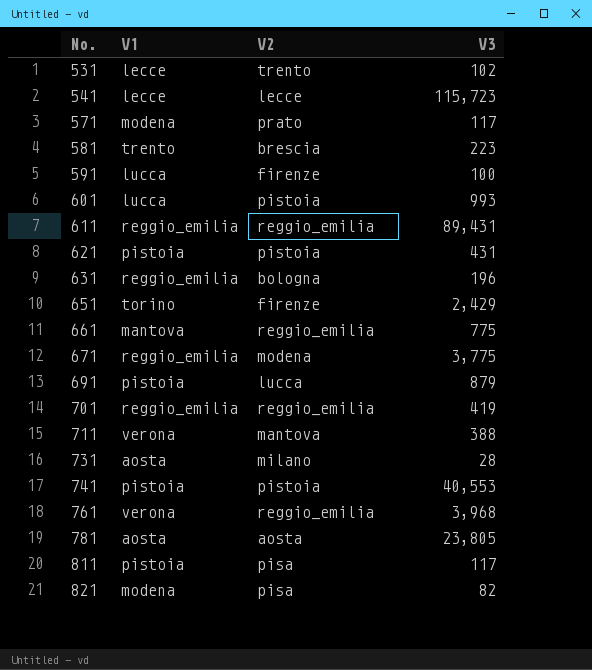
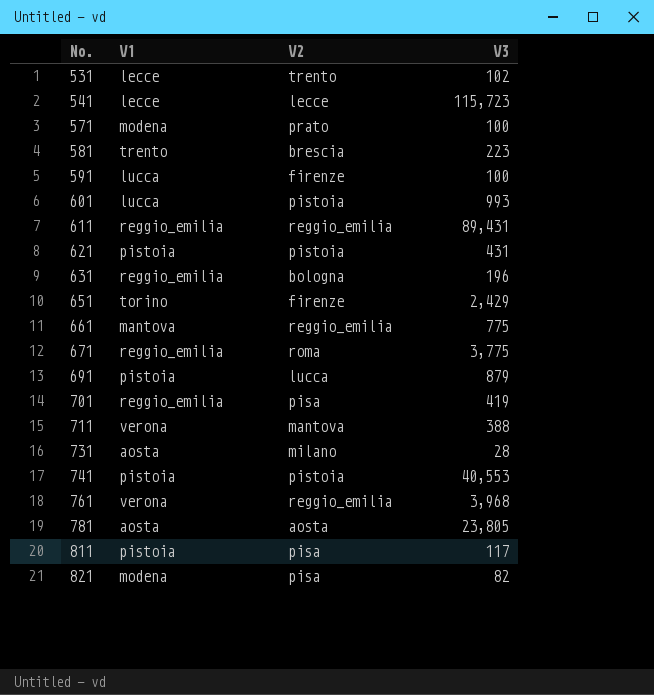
571 | V3: 117 -> 100
671 | V2: modena -> roma
701 | V2: reggio_emilia -> pisa

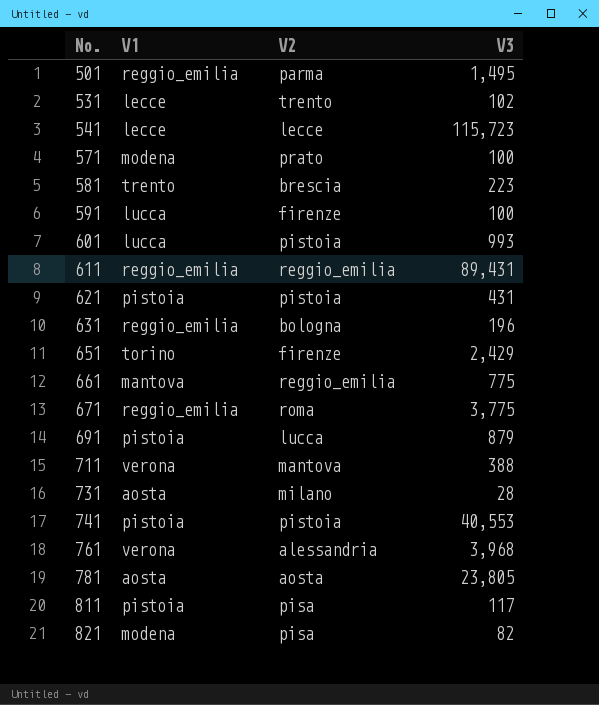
row 701: reggio_emilia | pisa | 419 -> none
row 501: none -> reggio_emilia | parma | 1,495
761 | V2: reggio_emilia -> alessandria

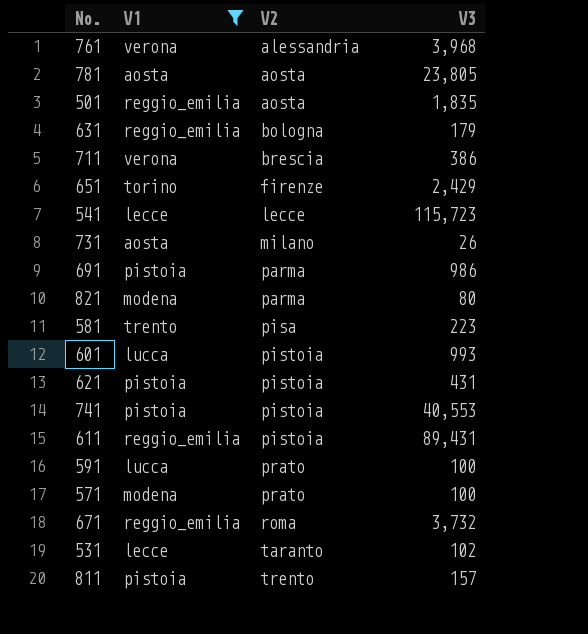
filter: none -> V1 != mantova
row order: No. ascending -> V2 ascending
501 | V2: parma -> aosta
501 | V3: 1,495 -> 1,835
631 | V3: 196 -> 179
711 | V2: mantova -> brescia
711 | V3: 388 -> 386
731 | V3: 28 -> 26
691 | V2: lucca -> parma
691 | V3: 879 -> 986
821 | V2: pisa -> parma
821 | V3: 82 -> 80
581 | V2: brescia -> pisa
611 | V2: reggio_emilia -> pistoia
591 | V2: firenze -> prato
671 | V3: 3,775 -> 3,732
531 | V2: trento -> taranto
811 | V2: pisa -> trento
811 | V3: 117 -> 157

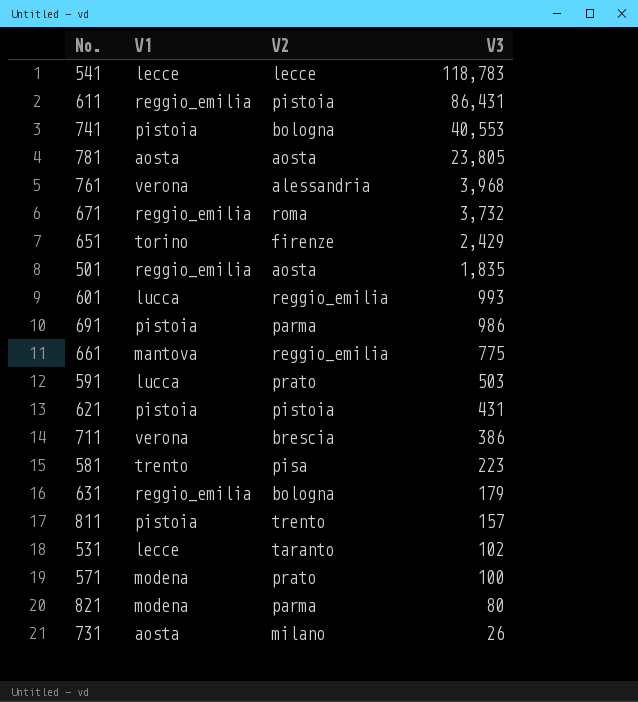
filter: V1 != mantova -> none
row order: V2 ascending -> V3 descending
541 | V3: 115,723 -> 118,783
611 | V3: 89,431 -> 86,431
741 | V2: pistoia -> bologna
601 | V2: pistoia -> reggio_emilia
591 | V3: 100 -> 503

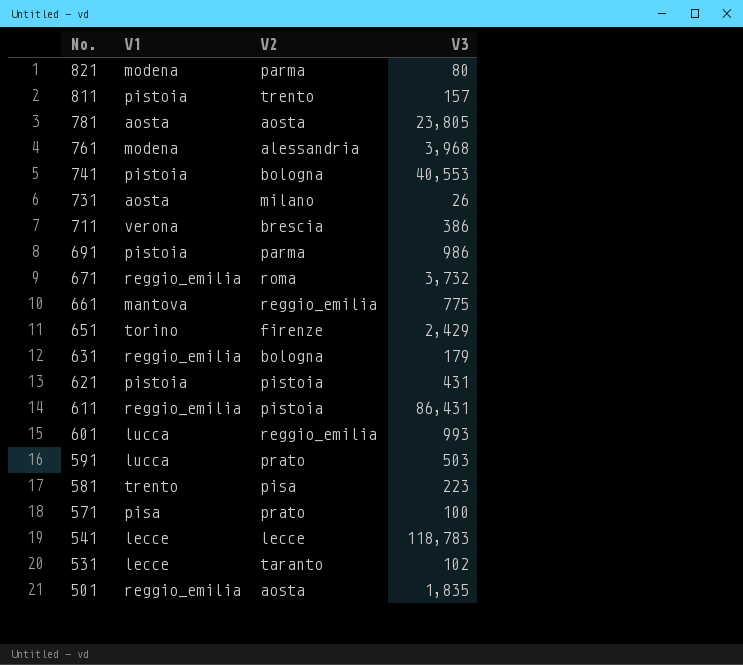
row order: V3 descending -> No. descending
761 | V1: verona -> modena
571 | V1: modena -> pisa

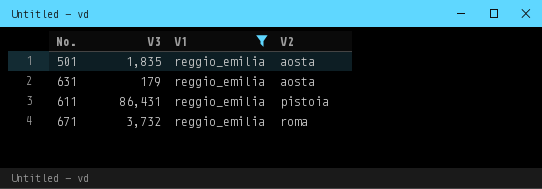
filter: none -> V1 = reggio_emilia
row order: No. descending -> V2 ascending
column V3 | position: 4 -> 2
631 | V2: bologna -> aosta

